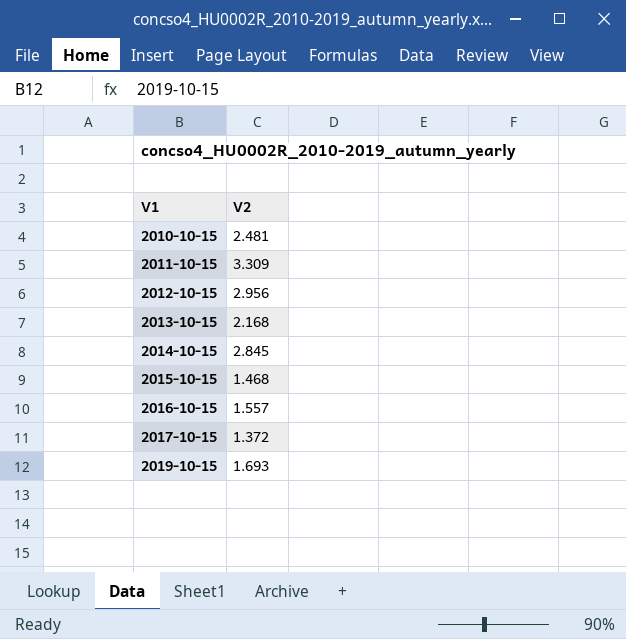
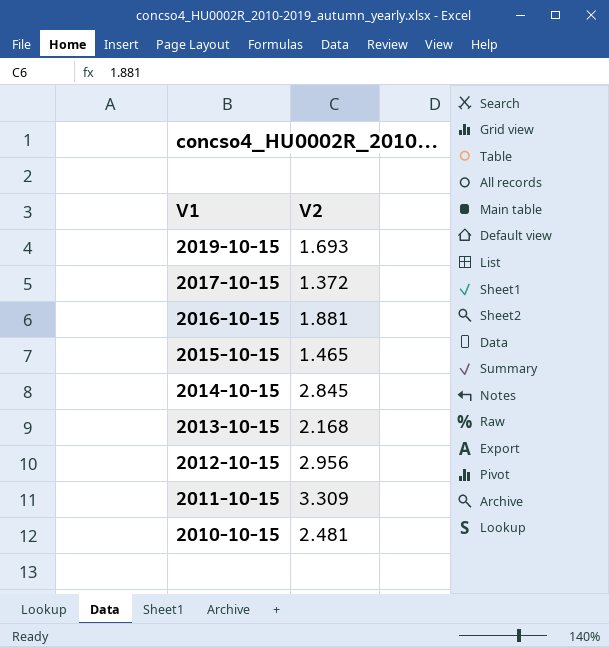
row order: V1 ascending -> V1 descending
2016-10-15 | V2: 1.557 -> 1.881
2015-10-15 | V2: 1.468 -> 1.465

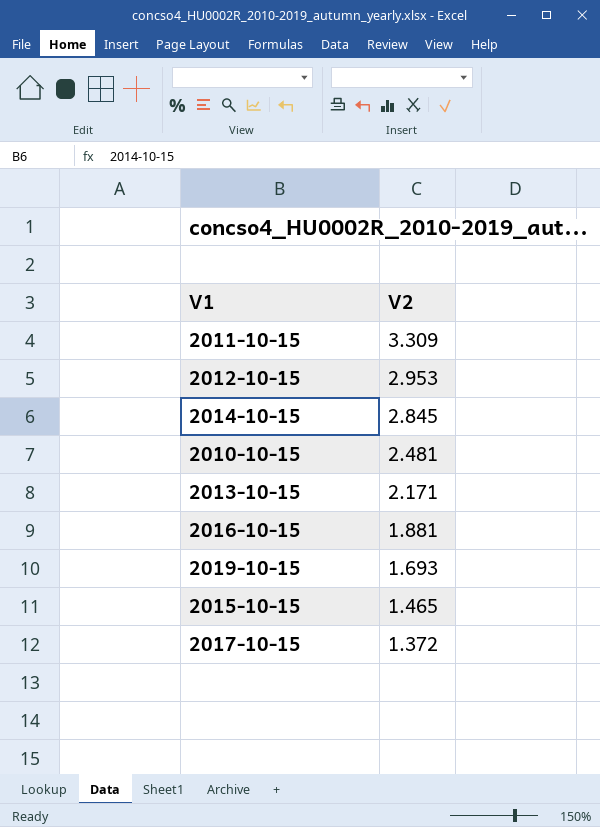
row order: V1 descending -> V2 descending
2012-10-15 | V2: 2.956 -> 2.953
2013-10-15 | V2: 2.168 -> 2.171

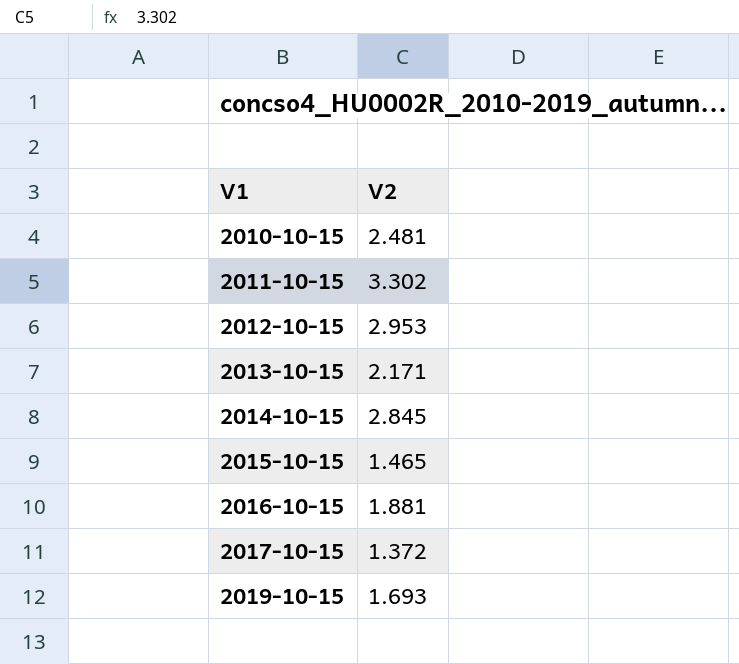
row order: V2 descending -> V1 ascending
2011-10-15 | V2: 3.309 -> 3.302

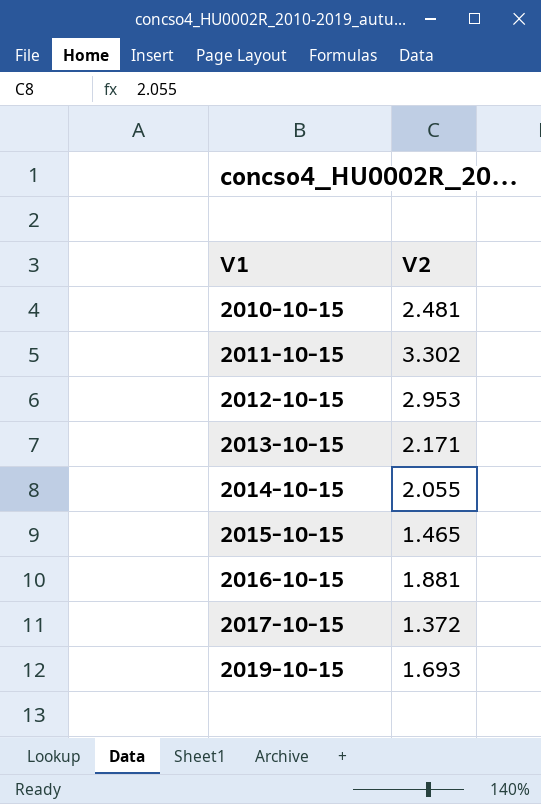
2014-10-15 | V2: 2.845 -> 2.055

